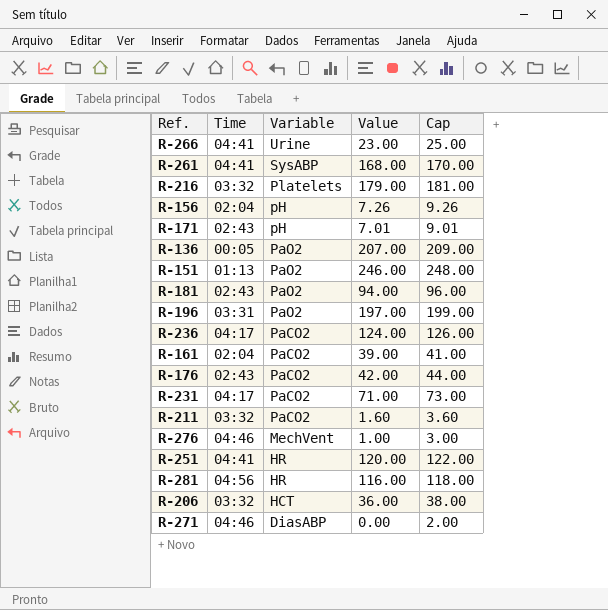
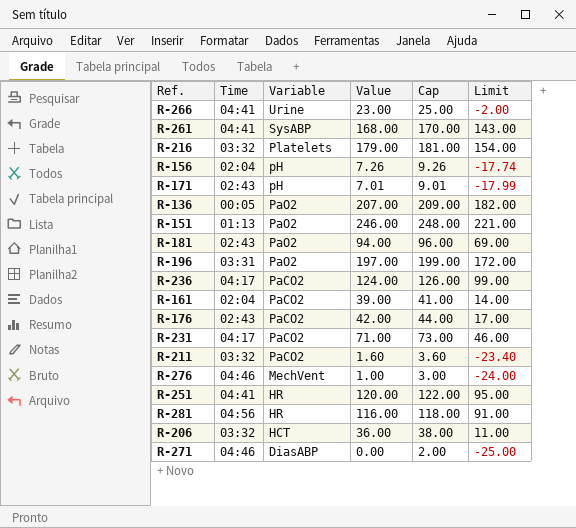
column Limit | formula: none -> [Value] - 25

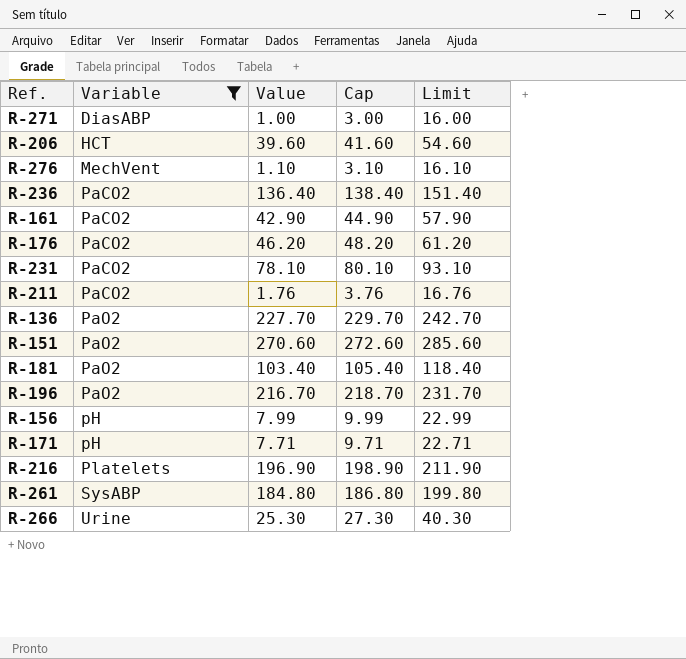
filter: none -> Variable != HR
row order: Variable descending -> Variable ascending
column Time | position: 2 -> none
column Limit | formula: [Value] - 25 -> [Value] + 15
R-271 | Value: 0.00 -> 1.00
R-271 | Cap: 2.00 -> 3.00
R-206 | Value: 36.00 -> 39.60
R-206 | Cap: 38.00 -> 41.60
R-276 | Value: 1.00 -> 1.10
R-276 | Cap: 3.00 -> 3.10
R-236 | Value: 124.00 -> 136.40
R-236 | Cap: 126.00 -> 138.40
R-161 | Value: 39.00 -> 42.90
R-161 | Cap: 41.00 -> 44.90
R-176 | Value: 42.00 -> 46.20
R-176 | Cap: 44.00 -> 48.20
R-231 | Value: 71.00 -> 78.10
R-231 | Cap: 73.00 -> 80.10
R-211 | Value: 1.60 -> 1.76
R-211 | Cap: 3.60 -> 3.76
R-136 | Value: 207.00 -> 227.70
R-136 | Cap: 209.00 -> 229.70
R-151 | Value: 246.00 -> 270.60
R-151 | Cap: 248.00 -> 272.60
R-181 | Value: 94.00 -> 103.40
R-181 | Cap: 96.00 -> 105.40
R-196 | Value: 197.00 -> 216.70
R-196 | Cap: 199.00 -> 218.70
R-156 | Value: 7.26 -> 7.99
R-156 | Cap: 9.26 -> 9.99
R-171 | Value: 7.01 -> 7.71
R-171 | Cap: 9.01 -> 9.71
R-216 | Value: 179.00 -> 196.90
R-216 | Cap: 181.00 -> 198.90
R-261 | Value: 168.00 -> 184.80
R-261 | Cap: 170.00 -> 186.80
R-266 | Value: 23.00 -> 25.30
R-266 | Cap: 25.00 -> 27.30

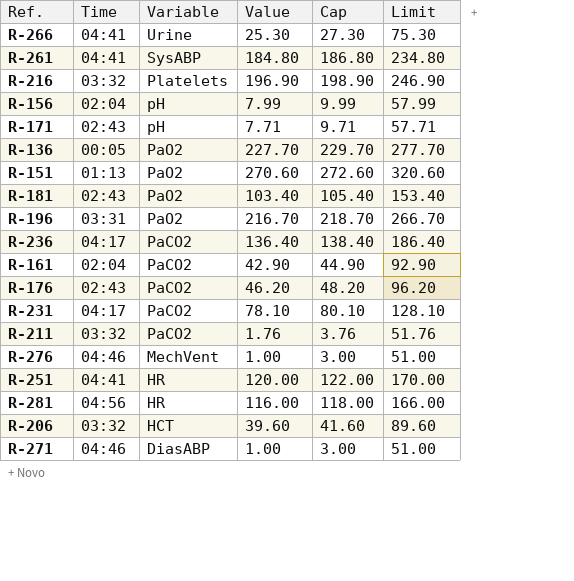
filter: Variable != HR -> none
row order: Variable ascending -> Variable descending
column Time | position: none -> 2
column Limit | formula: [Value] + 15 -> [Value] + 50
R-276 | Value: 1.10 -> 1.00
R-276 | Cap: 3.10 -> 3.00

